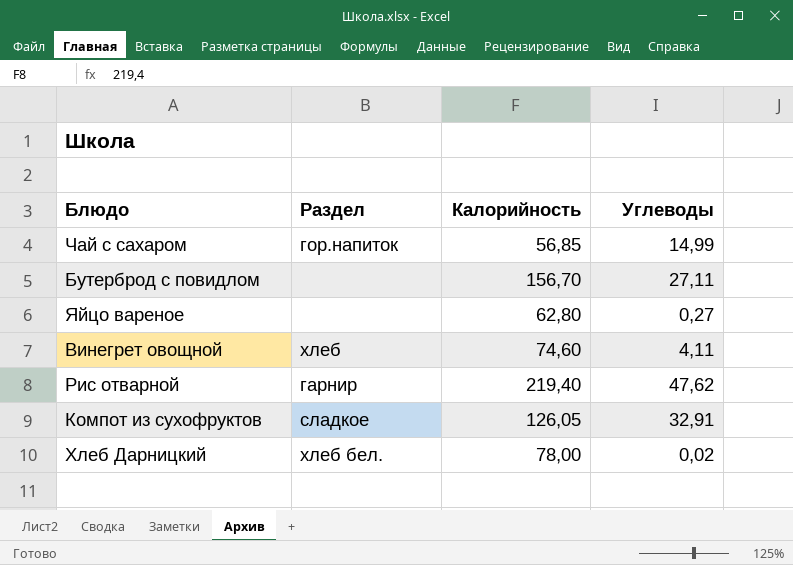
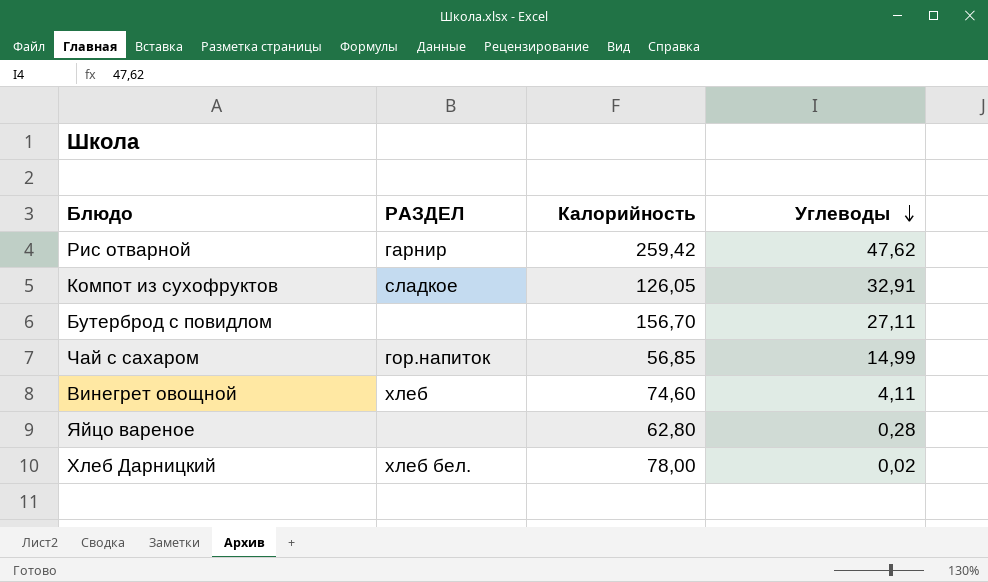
row order: none -> Углеводы descending
column name: Раздел -> РАЗДЕЛ
Рис отварной | Калорийность: 219,40 -> 259,42
Яйцо вареное | Углеводы: 0,27 -> 0,28

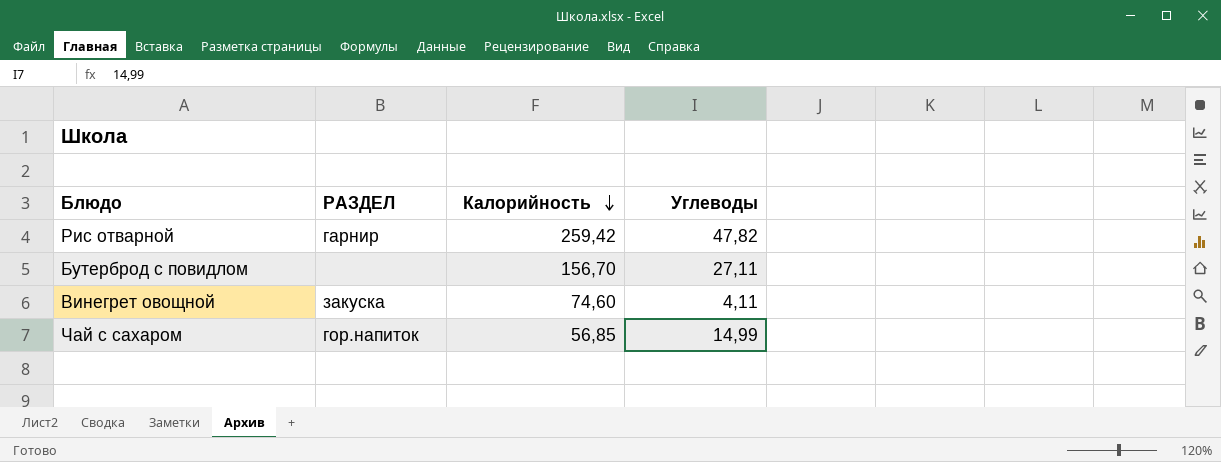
row order: Углеводы descending -> Калорийность descending
row Компот из сухофруктов: сладкое | 126,05 | 32,91 -> none
row Яйцо вареное: none | 62,80 | 0,28 -> none
row Хлеб Дарницкий: хлеб бел. | 78,00 | 0,02 -> none
Рис отварной | Углеводы: 47,62 -> 47,82
Винегрет овощной | РАЗДЕЛ: хлеб -> закуска

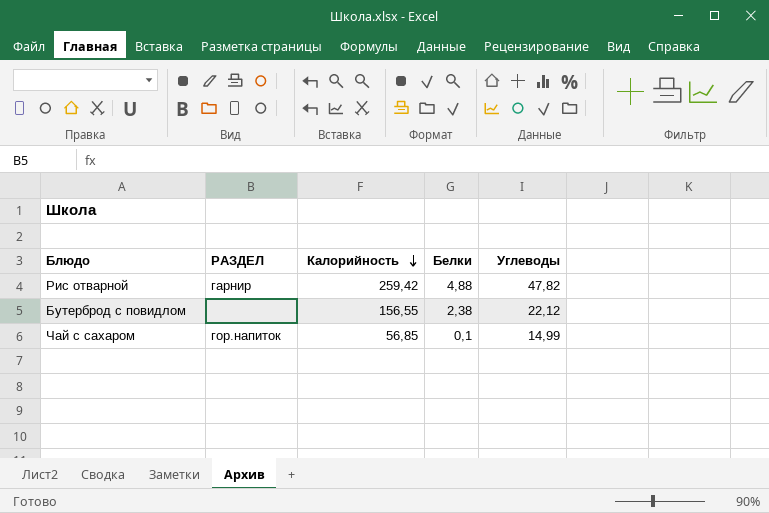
column Белки | position: none -> 4
row Винегрет овощной: закуска | 74,60 | 4,11 -> none
Бутерброд с повидлом | Калорийность: 156,70 -> 156,55
Бутерброд с повидлом | Углеводы: 27,11 -> 22,12

